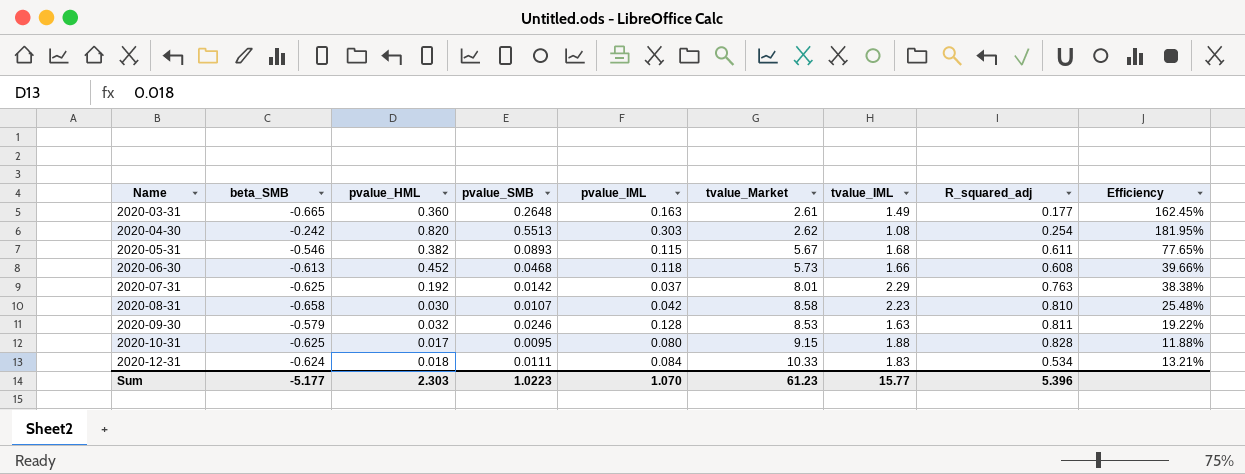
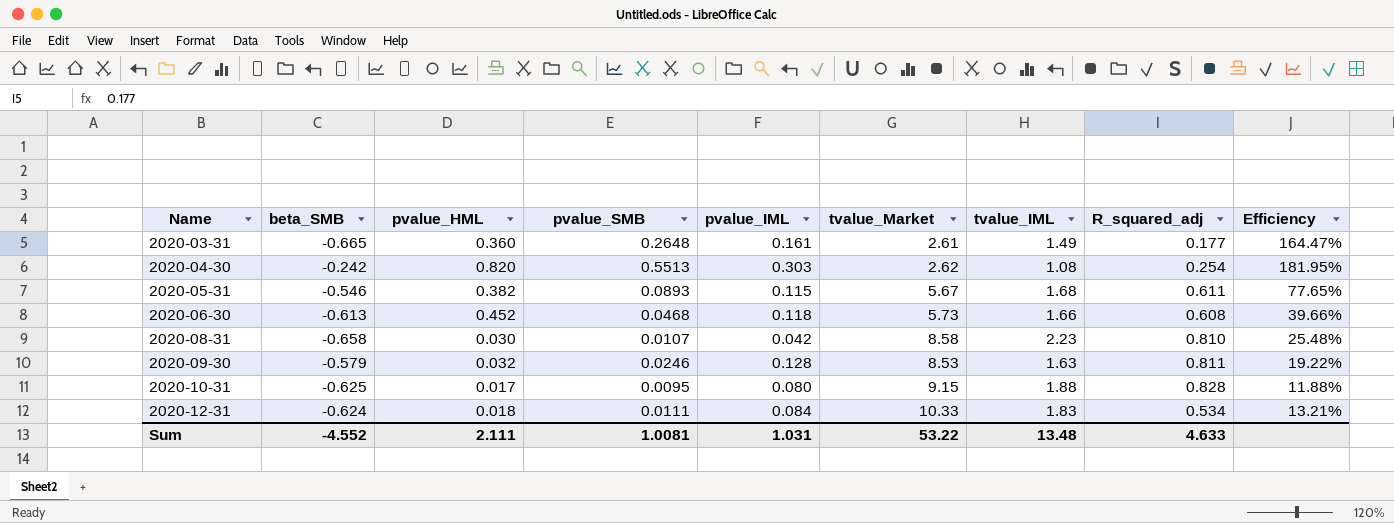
row 2020-07-31: -0.625 | 0.192 | 0.0142 | 0.037 | 8.01 | 2.29 | 0.763 | 38.38% -> none
2020-03-31 | pvalue_IML: 0.163 -> 0.161
2020-03-31 | Efficiency: 162.45% -> 164.47%
Sum | beta_SMB: -5.177 -> -4.552
Sum | pvalue_HML: 2.303 -> 2.111
Sum | pvalue_SMB: 1.0223 -> 1.0081
Sum | pvalue_IML: 1.070 -> 1.031
Sum | tvalue_Market: 61.23 -> 53.22
Sum | tvalue_IML: 15.77 -> 13.48
Sum | R_squared_adj: 5.396 -> 4.633

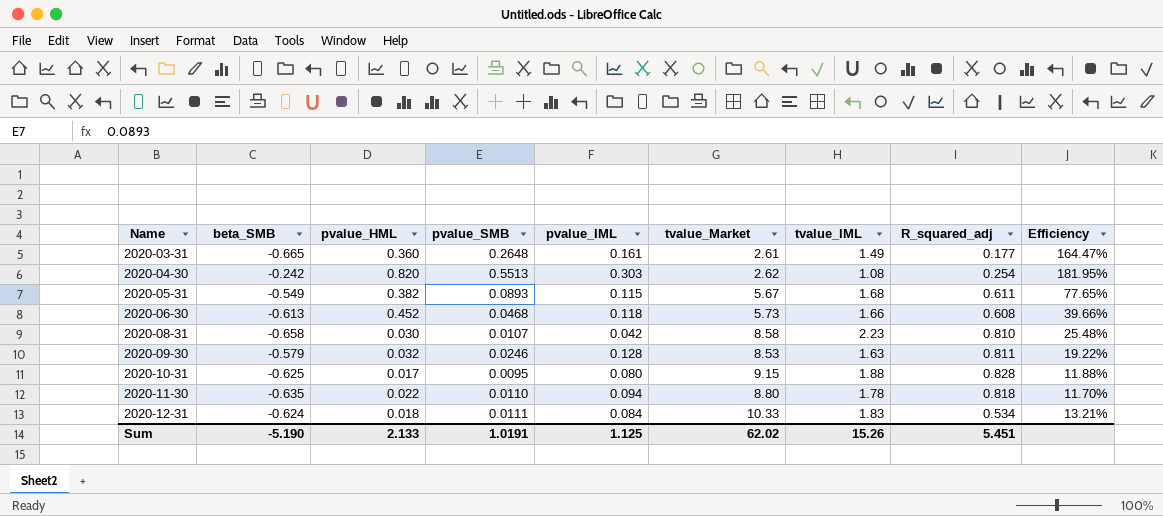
2020-05-31 | beta_SMB: -0.546 -> -0.549
row 2020-11-30: none -> -0.635 | 0.022 | 0.0110 | 0.094 | 8.80 | 1.78 | 0.818 | 11.70%
Sum | beta_SMB: -4.552 -> -5.190
Sum | pvalue_HML: 2.111 -> 2.133
Sum | pvalue_SMB: 1.0081 -> 1.0191
Sum | pvalue_IML: 1.031 -> 1.125
Sum | tvalue_Market: 53.22 -> 62.02
Sum | tvalue_IML: 13.48 -> 15.26
Sum | R_squared_adj: 4.633 -> 5.451

